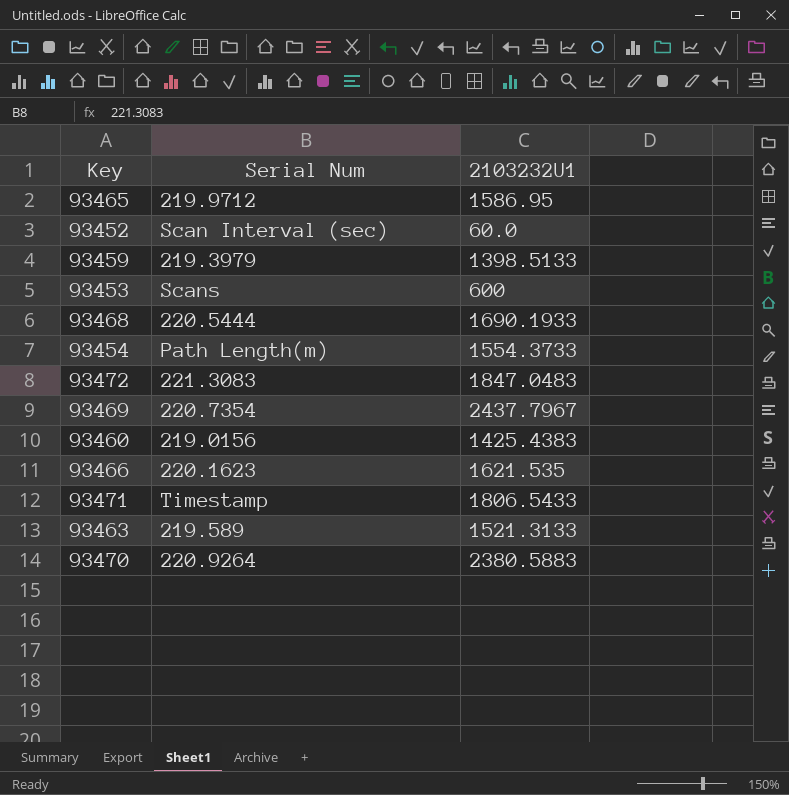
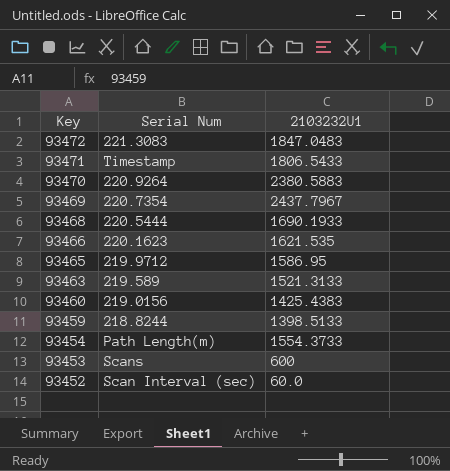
row order: none -> Key descending
93459 | Serial Num: 219.3979 -> 218.8244

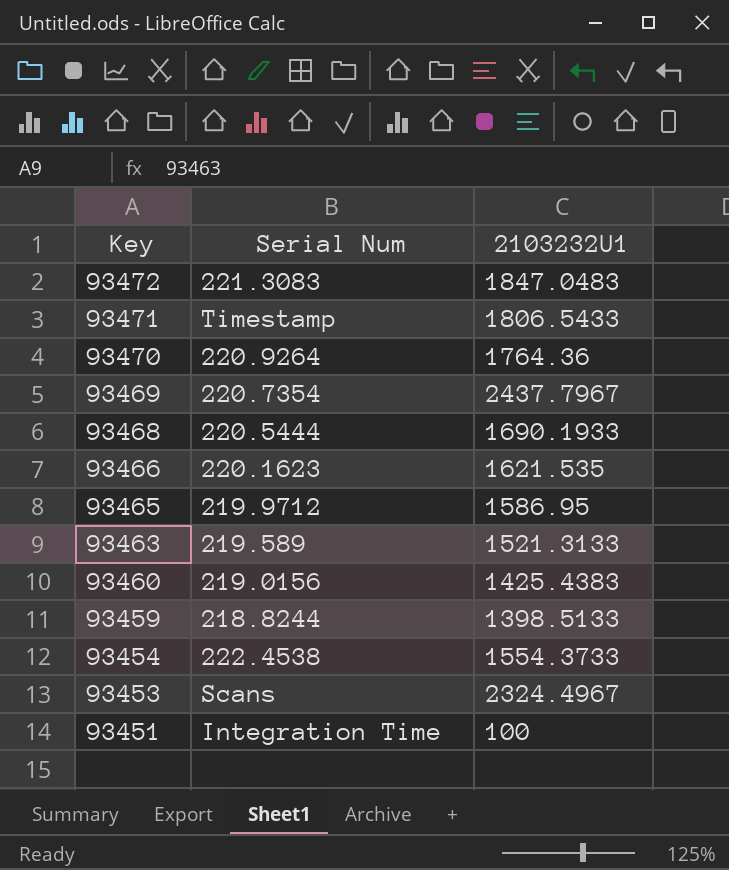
row 93452: Scan Interval (sec) | 60.0 -> none
93470 | 2103232U1: 2380.5883 -> 1764.36
93454 | Serial Num: Path Length(m) -> 222.4538
93453 | 2103232U1: 600 -> 2324.4967
row 93451: none -> Integration Time | 100

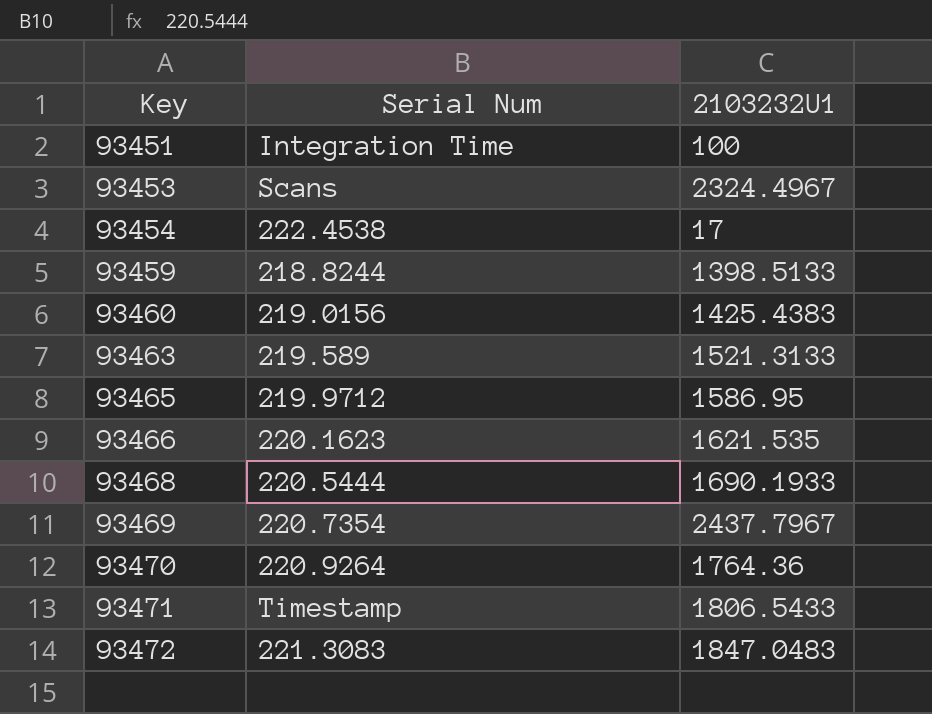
row order: Key descending -> Key ascending
93454 | 2103232U1: 1554.3733 -> 17

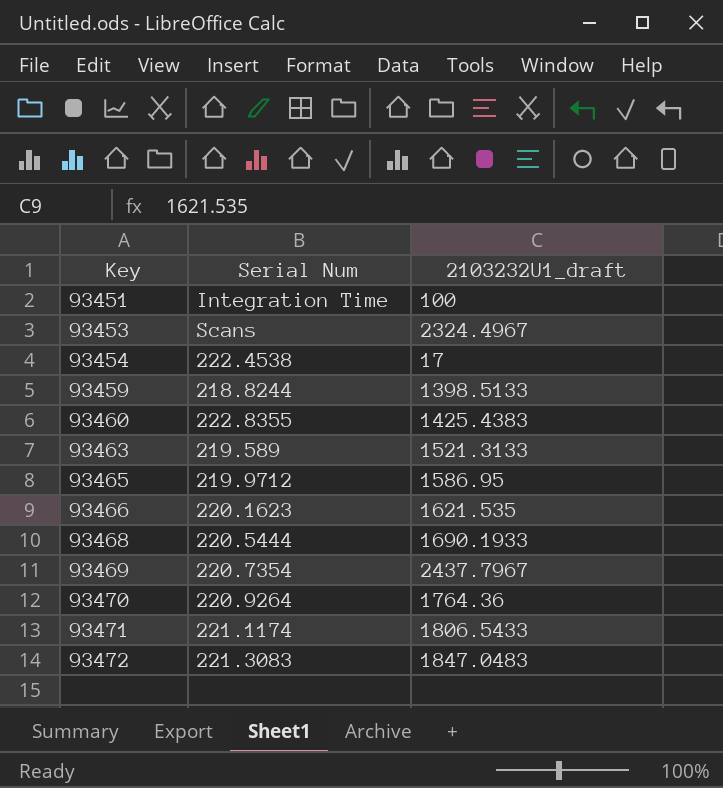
column name: 2103232U1 -> 2103232U1_draft
93460 | Serial Num: 219.0156 -> 222.8355
93471 | Serial Num: Timestamp -> 221.1174

